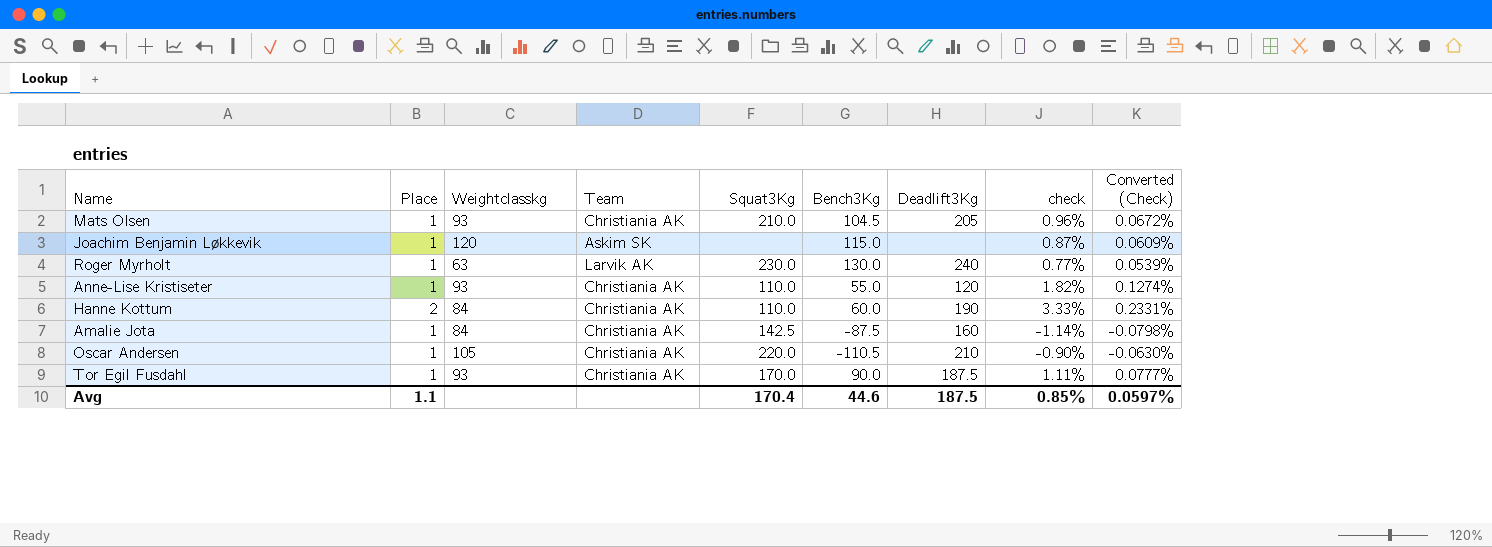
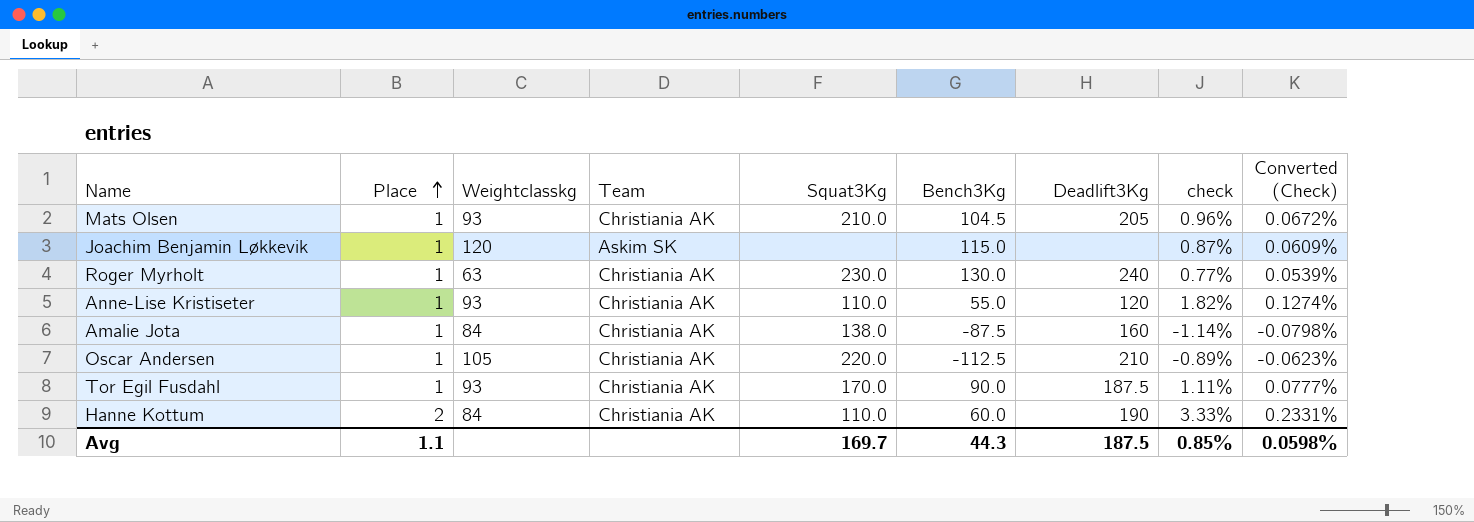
row order: none -> Place ascending
Roger Myrholt | Team: Larvik AK -> Christiania AK
Amalie Jota | Squat3Kg: 142.5 -> 138.0
Oscar Andersen | Bench3Kg: -110.5 -> -112.5
Oscar Andersen | check: -0.90% -> -0.89%
Oscar Andersen | Converted (Check): -0.0630% -> -0.0623%
Avg | Squat3Kg: 170.4 -> 169.7
Avg | Bench3Kg: 44.6 -> 44.3
Avg | Converted (Check): 0.0597% -> 0.0598%

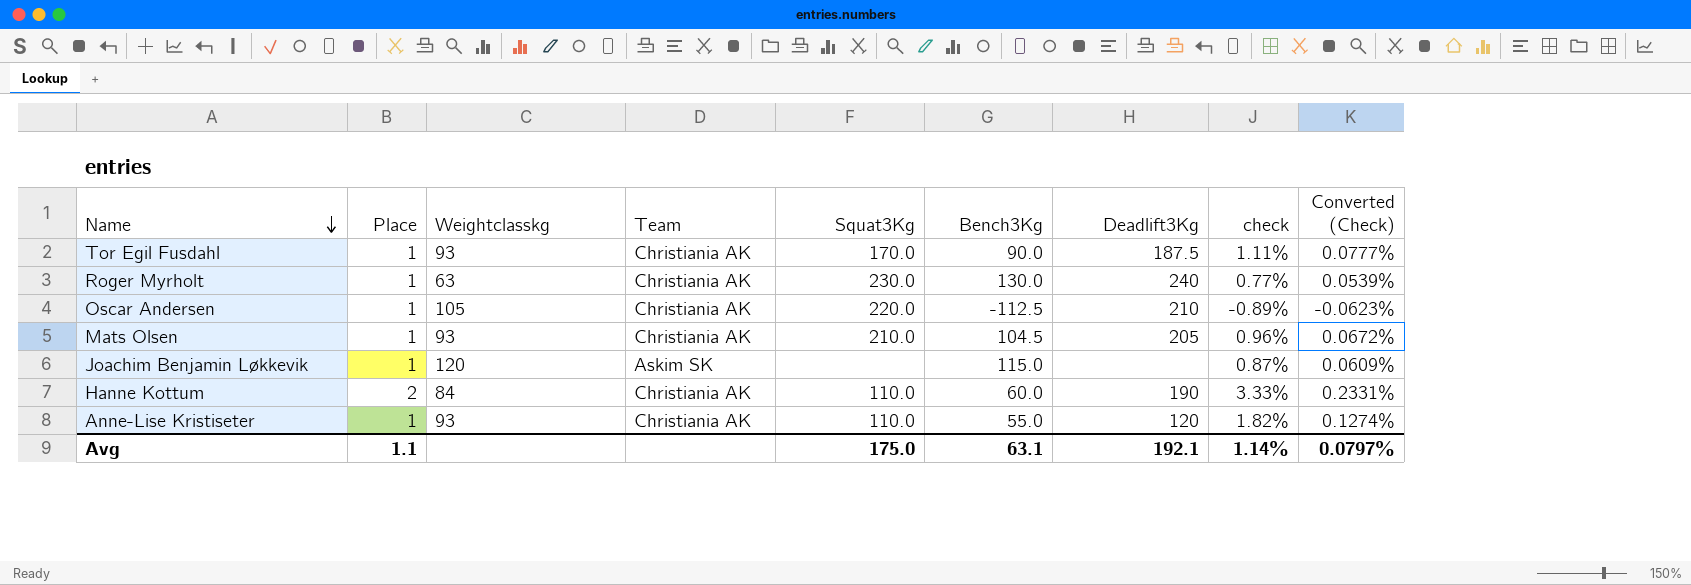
row order: Place ascending -> Name descending
row Amalie Jota: 1 | 84 | Christiania AK | 138.0 | -87.5 | 160 | -1.14% | -0.0798% -> none
Avg | Squat3Kg: 169.7 -> 175.0
Avg | Bench3Kg: 44.3 -> 63.1
Avg | Deadlift3Kg: 187.5 -> 192.1
Avg | check: 0.85% -> 1.14%
Avg | Converted (Check): 0.0598% -> 0.0797%

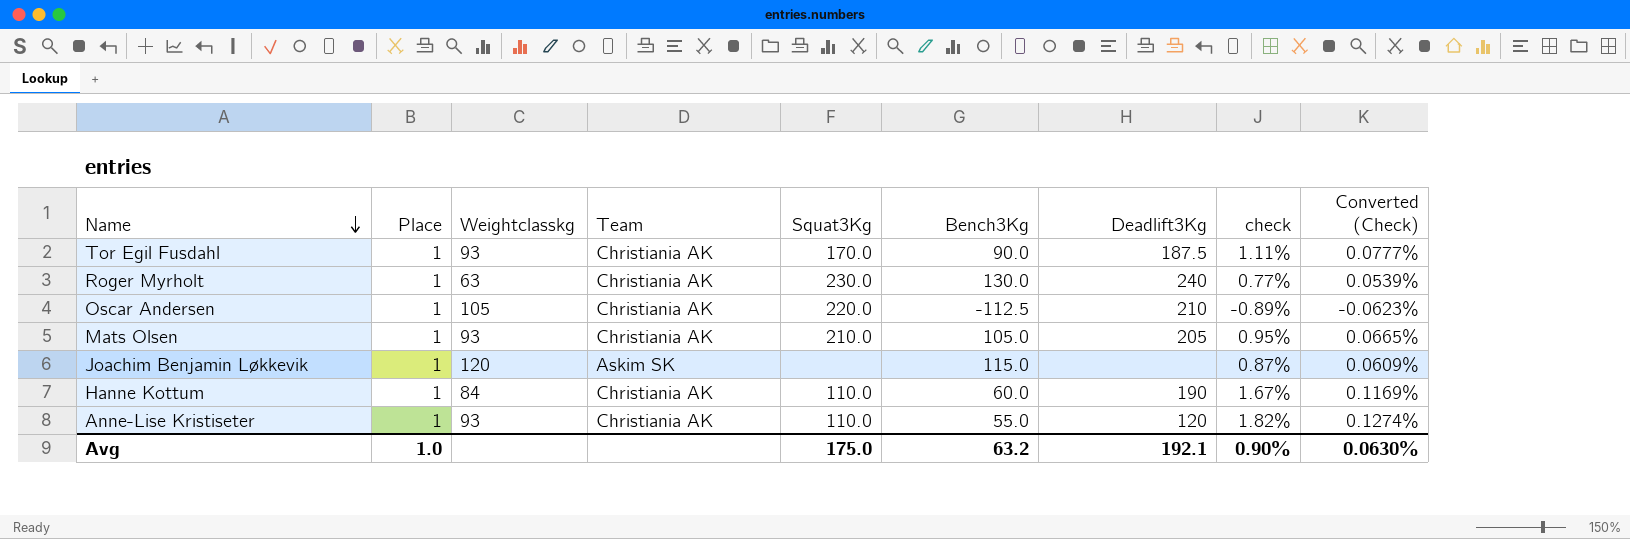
Mats Olsen | Bench3Kg: 104.5 -> 105.0
Mats Olsen | check: 0.96% -> 0.95%
Mats Olsen | Converted (Check): 0.0672% -> 0.0665%
Hanne Kottum | Place: 2 -> 1
Hanne Kottum | check: 3.33% -> 1.67%
Hanne Kottum | Converted (Check): 0.2331% -> 0.1169%
Avg | Place: 1.1 -> 1.0
Avg | Bench3Kg: 63.1 -> 63.2
Avg | check: 1.14% -> 0.90%
Avg | Converted (Check): 0.0797% -> 0.0630%

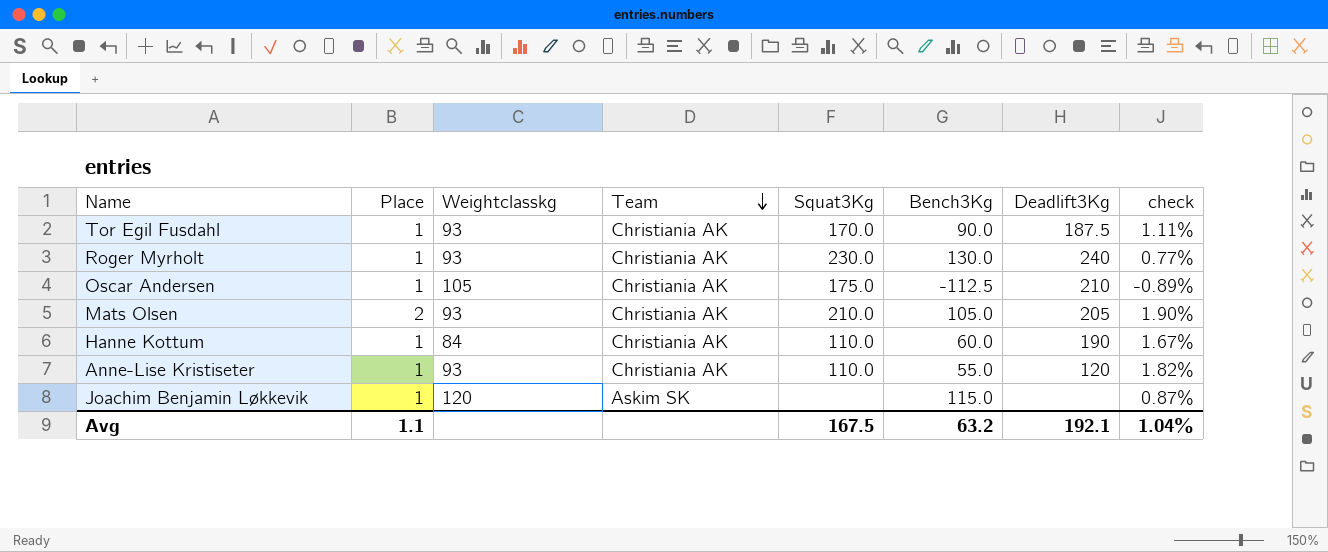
row order: Name descending -> Team descending
column Converted (Check) | formula: [check] * 0.07 -> none
Roger Myrholt | Weightclasskg: 63 -> 93
Oscar Andersen | Squat3Kg: 220.0 -> 175.0
Mats Olsen | Place: 1 -> 2
Mats Olsen | check: 0.95% -> 1.90%
Avg | Place: 1.0 -> 1.1
Avg | Squat3Kg: 175.0 -> 167.5
Avg | check: 0.90% -> 1.04%

